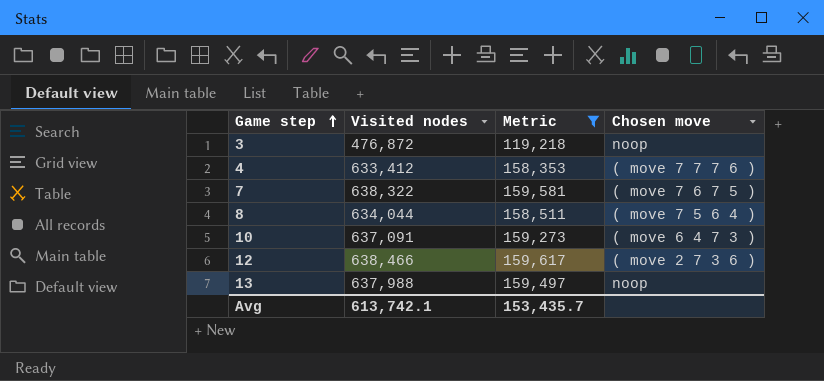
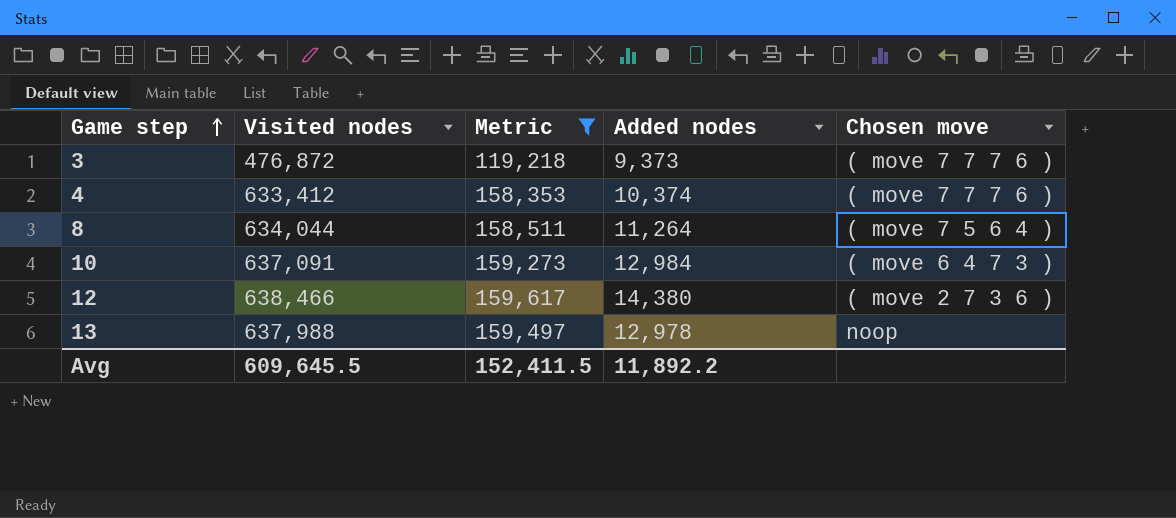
column Added nodes | position: none -> 4
row 7: 638,322 | 159,581 | ( move 7 6 7 5 ) -> none
3 | Chosen move: noop -> ( move 7 7 7 6 )
Avg | Visited nodes: 613,742.1 -> 609,645.5
Avg | Metric: 153,435.7 -> 152,411.5

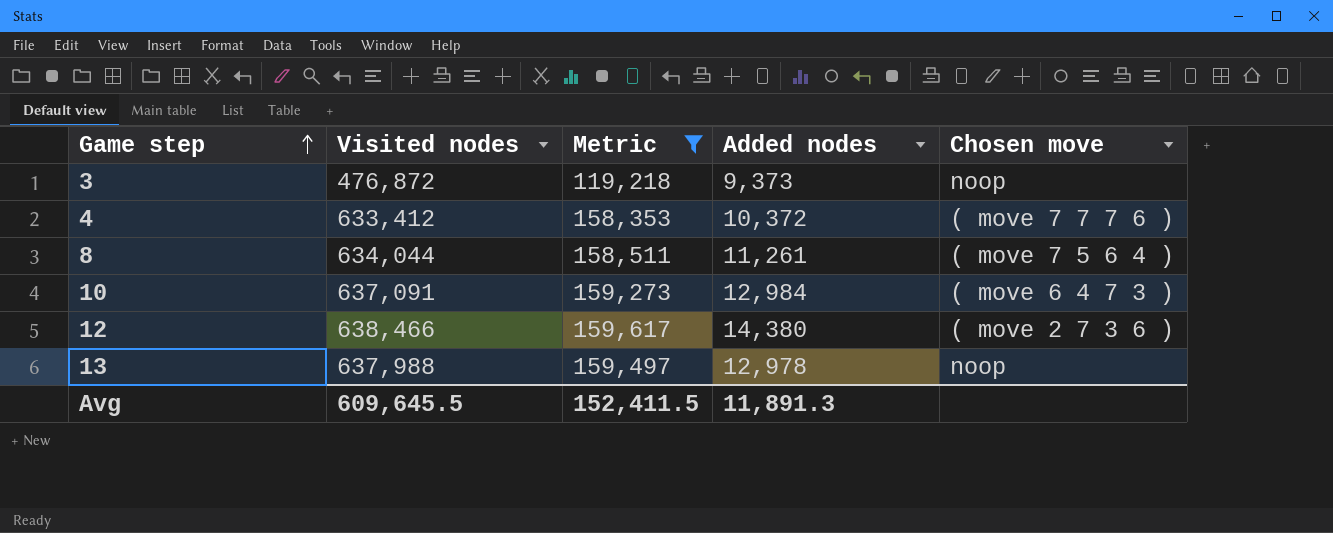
3 | Chosen move: ( move 7 7 7 6 ) -> noop
4 | Added nodes: 10,374 -> 10,372
8 | Added nodes: 11,264 -> 11,261
Avg | Added nodes: 11,892.2 -> 11,891.3

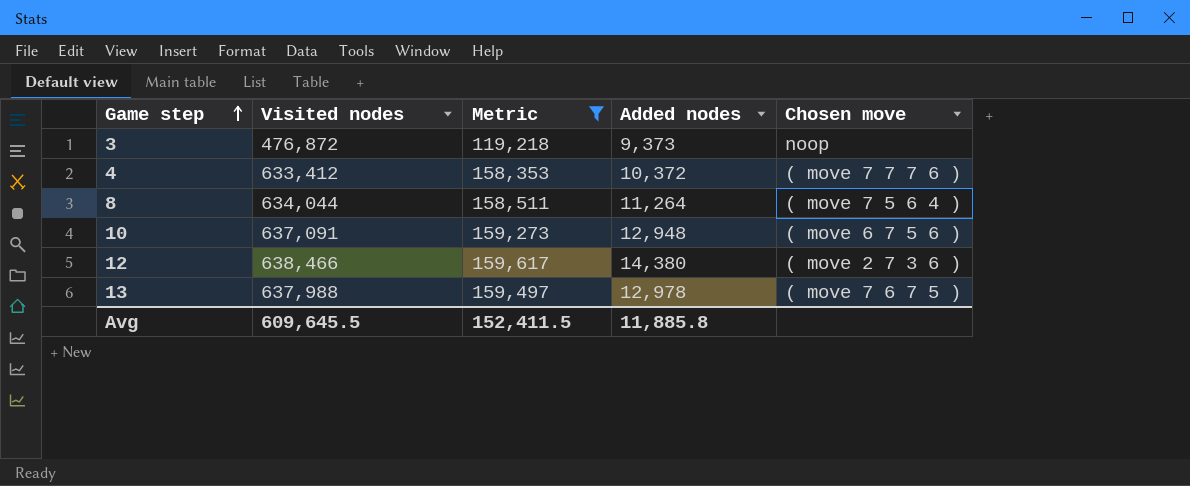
8 | Added nodes: 11,261 -> 11,264
10 | Added nodes: 12,984 -> 12,948
10 | Chosen move: ( move 6 4 7 3 ) -> ( move 6 7 5 6 )
13 | Chosen move: noop -> ( move 7 6 7 5 )
Avg | Added nodes: 11,891.3 -> 11,885.8

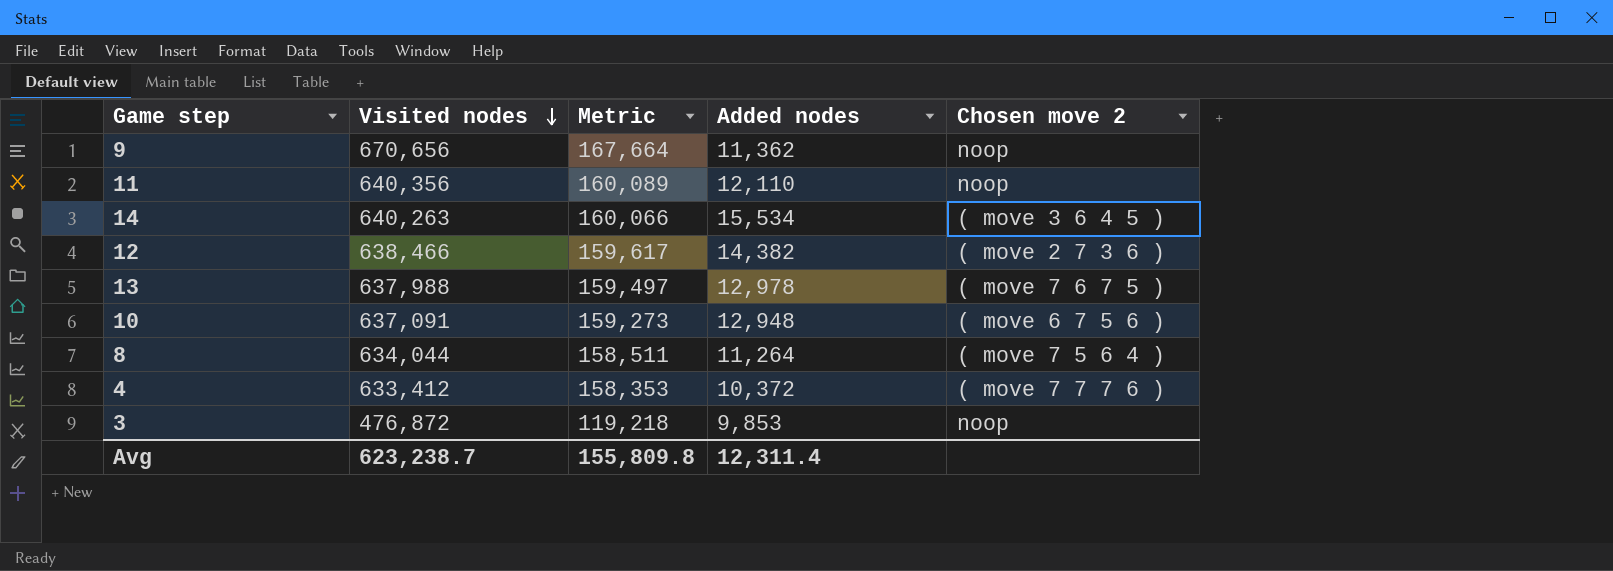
filter: Metric <= 159,617 -> none
row order: Game step ascending -> Visited nodes descending
column name: Chosen move -> Chosen move 2
12 | Added nodes: 14,380 -> 14,382
3 | Added nodes: 9,373 -> 9,853
Avg | Visited nodes: 609,645.5 -> 623,238.7
Avg | Metric: 152,411.5 -> 155,809.8
Avg | Added nodes: 11,885.8 -> 12,311.4

